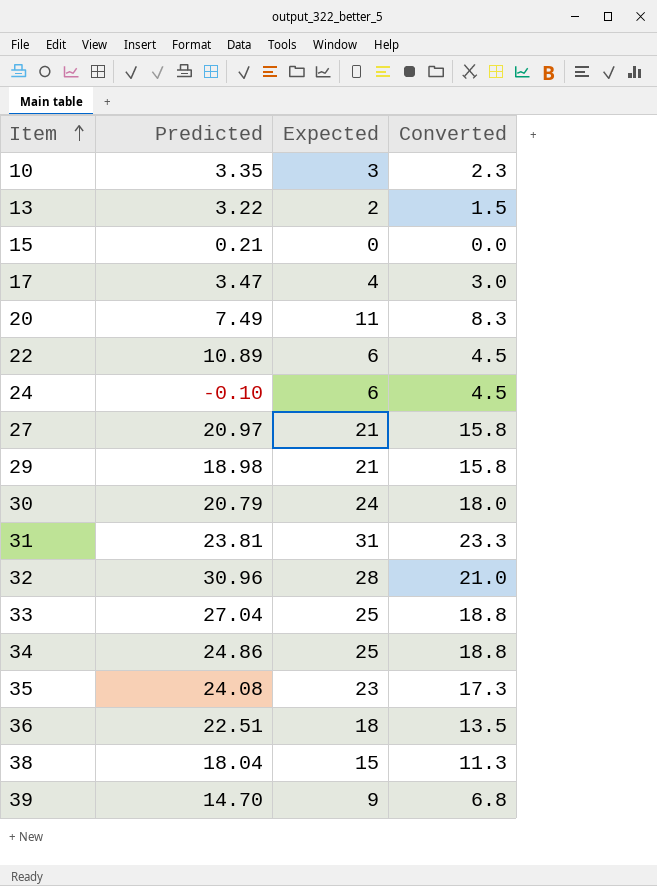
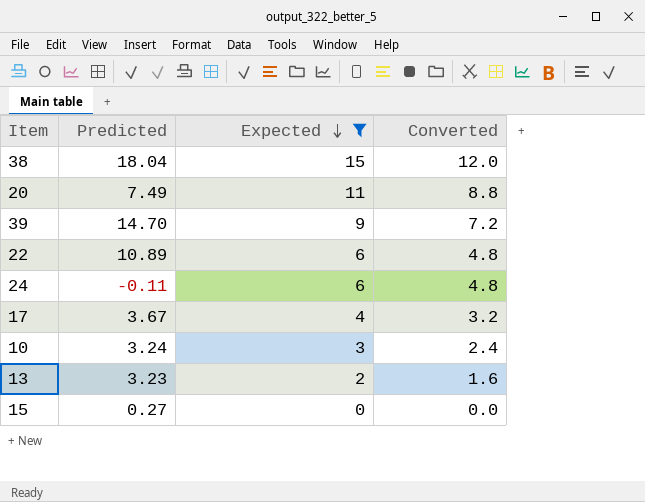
filter: none -> Expected <= 15
row order: Item ascending -> Expected descending
column Converted | formula: [Expected] * 0.75 -> [Expected] * 0.8
24 | Predicted: -0.10 -> -0.11
17 | Predicted: 3.47 -> 3.67
10 | Predicted: 3.35 -> 3.24
13 | Predicted: 3.22 -> 3.23
15 | Predicted: 0.21 -> 0.27

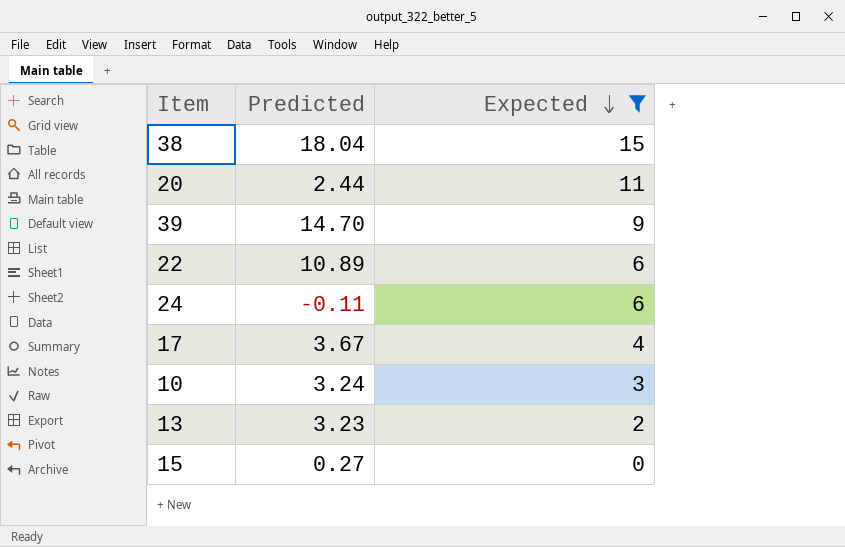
column Converted | formula: [Expected] * 0.8 -> none
20 | Predicted: 7.49 -> 2.44

